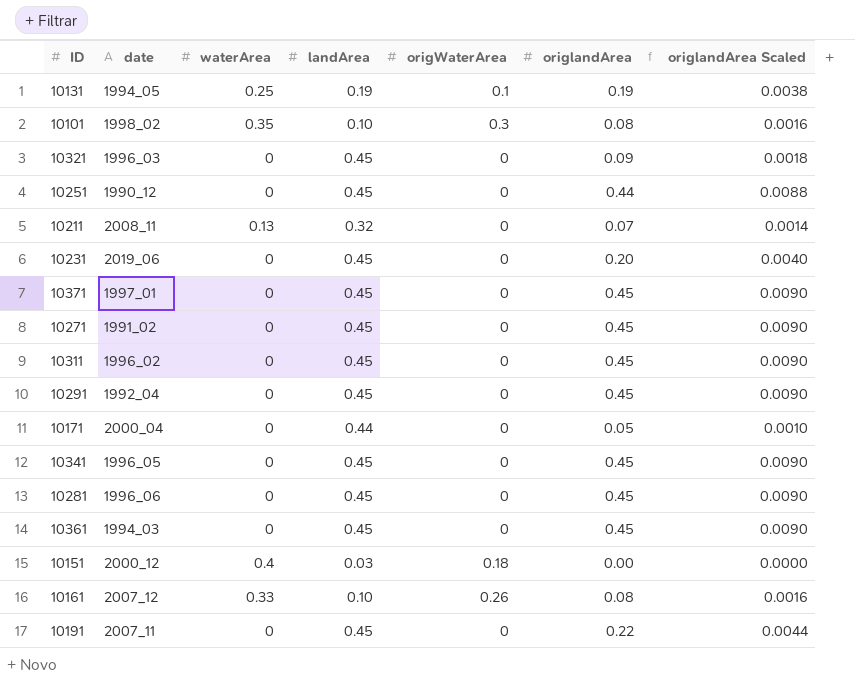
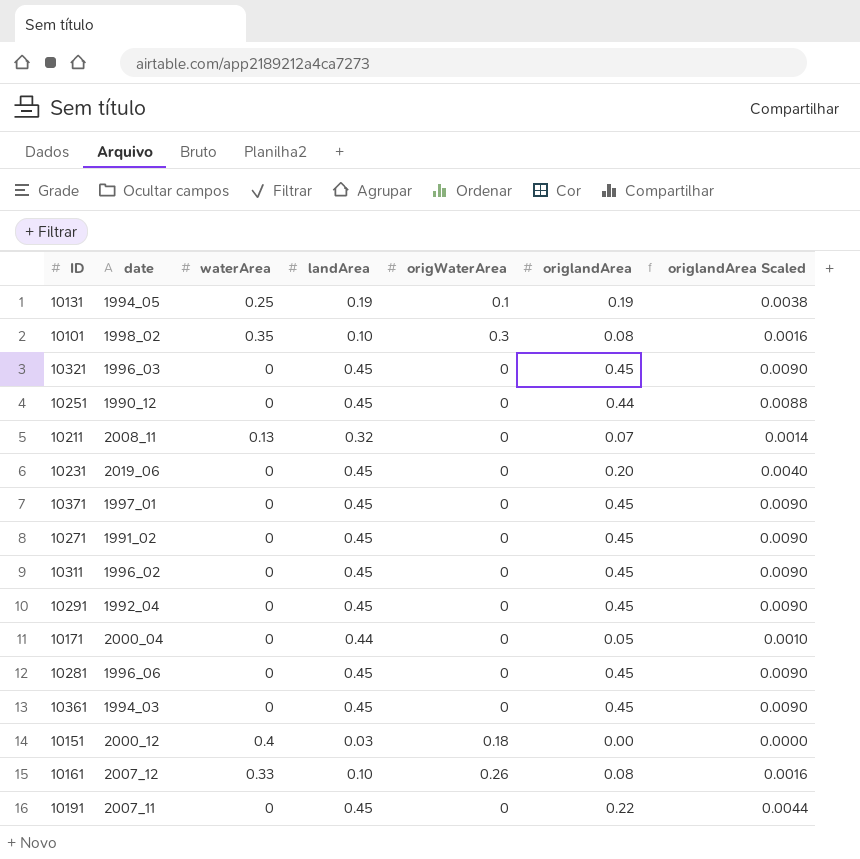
row 10341: 1996_05 | 0 | 0.45 | 0 | 0.45 | 0.0090 -> none
10321 | origlandArea: 0.09 -> 0.45
10321 | origlandArea Scaled: 0.0018 -> 0.0090

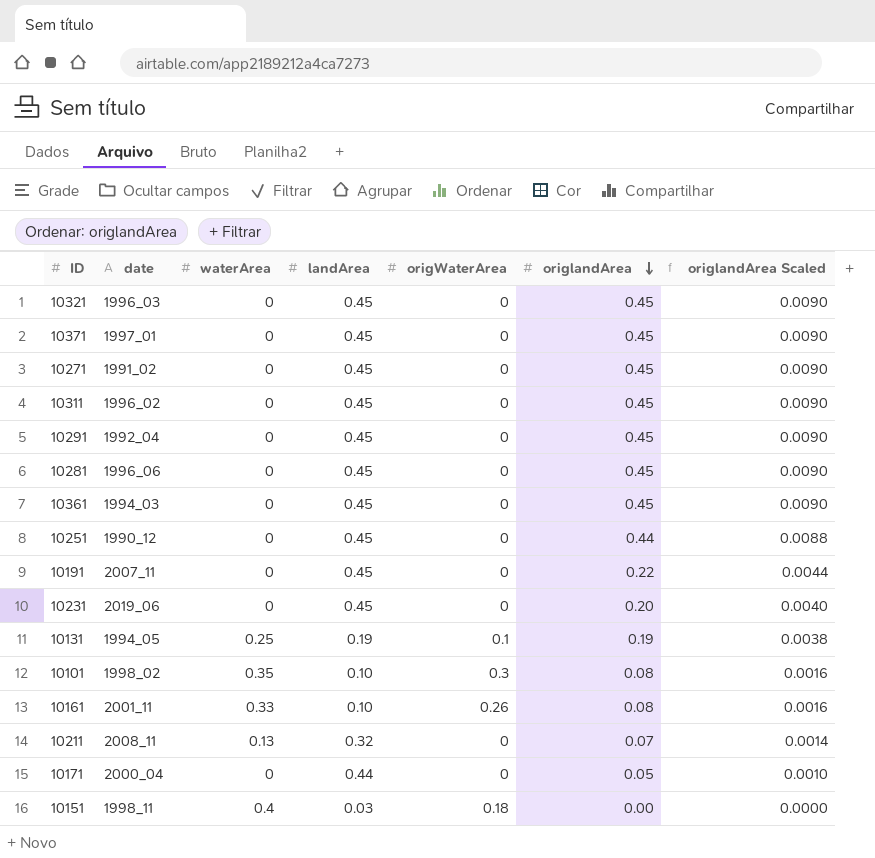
row order: none -> origlandArea descending
10161 | date: 2007_12 -> 2001_11
10151 | date: 2000_12 -> 1998_11

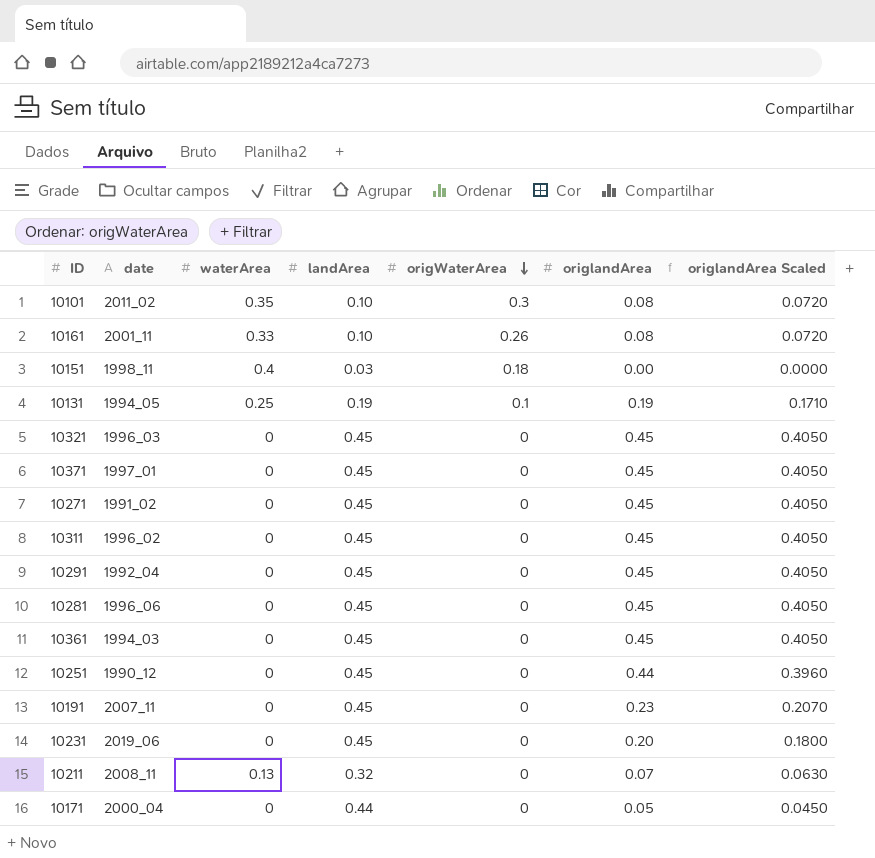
row order: origlandArea descending -> origWaterArea descending
column origlandArea Scaled | formula: [origlandArea] * 0.02 -> [origlandArea] * 0.9
10101 | date: 1998_02 -> 2011_02
10191 | origlandArea: 0.22 -> 0.23

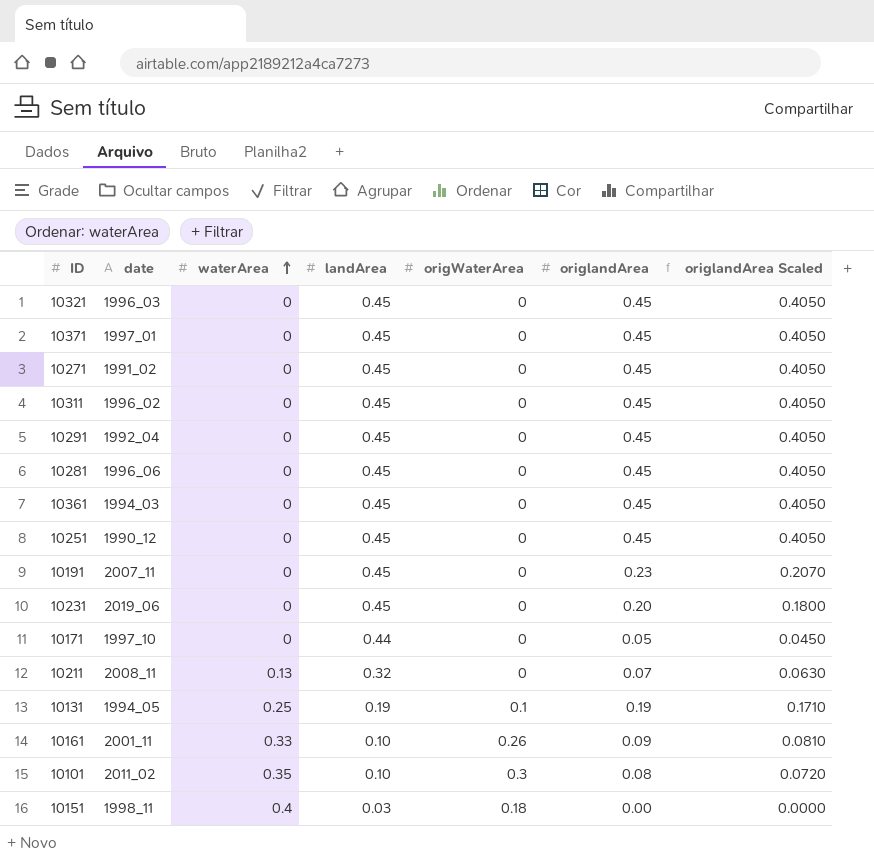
row order: origWaterArea descending -> waterArea ascending
10251 | origlandArea: 0.44 -> 0.45
10251 | origlandArea Scaled: 0.3960 -> 0.4050
10171 | date: 2000_04 -> 1997_10
10161 | origlandArea: 0.08 -> 0.09
10161 | origlandArea Scaled: 0.0720 -> 0.0810

